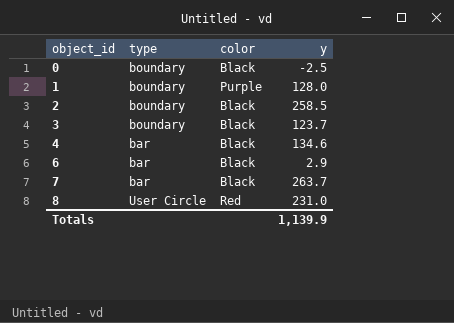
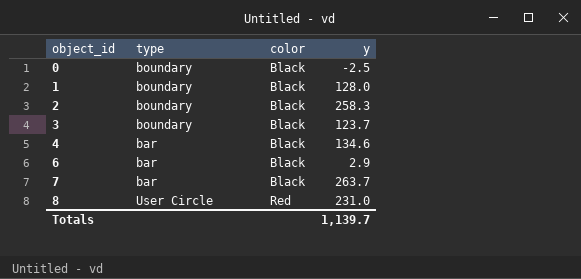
1 | color: Purple -> Black
2 | y: 258.5 -> 258.3
Totals | y: 1,139.9 -> 1,139.7

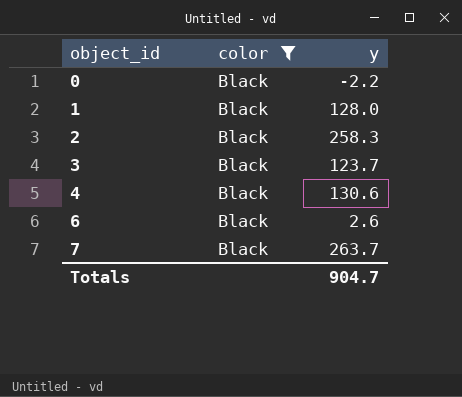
filter: none -> color = Black
column type | position: 2 -> none
0 | y: -2.5 -> -2.2
4 | y: 134.6 -> 130.6
6 | y: 2.9 -> 2.6
Totals | y: 1,139.7 -> 904.7

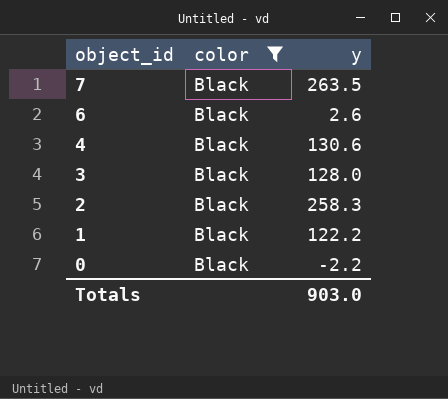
row order: object_id ascending -> object_id descending
7 | y: 263.7 -> 263.5
3 | y: 123.7 -> 128.0
1 | y: 128.0 -> 122.2
Totals | y: 904.7 -> 903.0

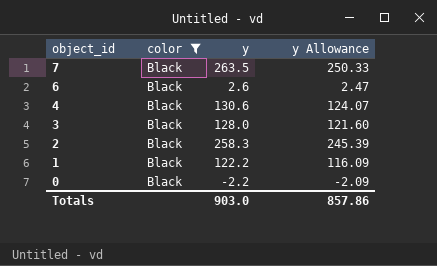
column y Allowance | formula: none -> [y] * 0.95

